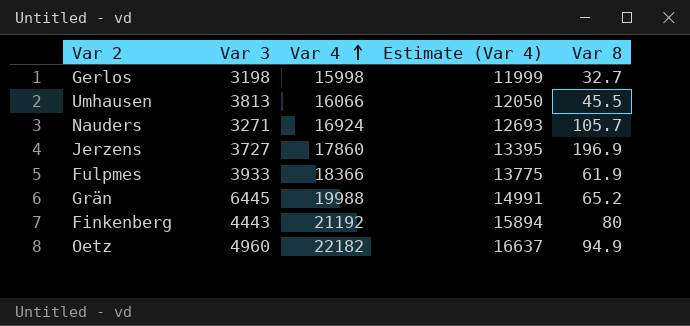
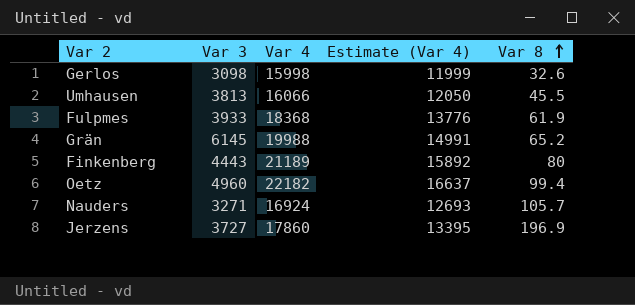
row order: Var 4 ascending -> Var 8 ascending
Gerlos | Var 3: 3198 -> 3098
Gerlos | Var 8: 32.7 -> 32.6
Fulpmes | Var 4: 18366 -> 18368
Fulpmes | Estimate (Var 4): 13775 -> 13776
Grän | Var 3: 6445 -> 6145
Finkenberg | Var 4: 21192 -> 21189
Finkenberg | Estimate (Var 4): 15894 -> 15892
Oetz | Var 8: 94.9 -> 99.4

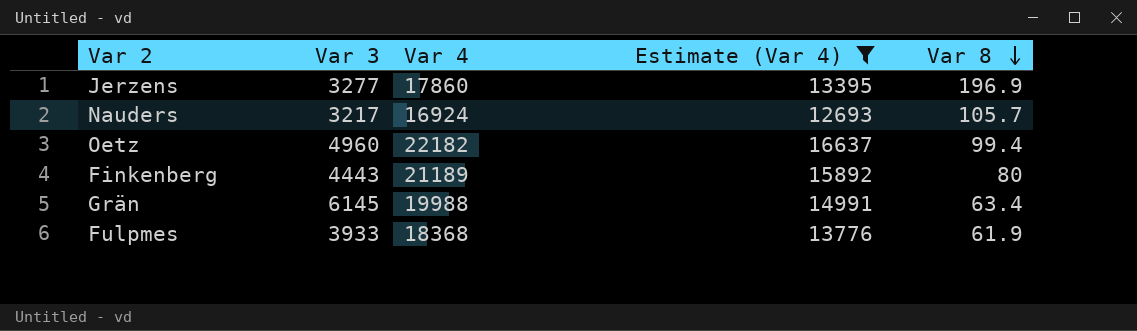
filter: none -> Estimate (Var 4) >= 12693
row order: Var 8 ascending -> Var 8 descending
Jerzens | Var 3: 3727 -> 3277
Nauders | Var 3: 3271 -> 3217
Grän | Var 8: 65.2 -> 63.4

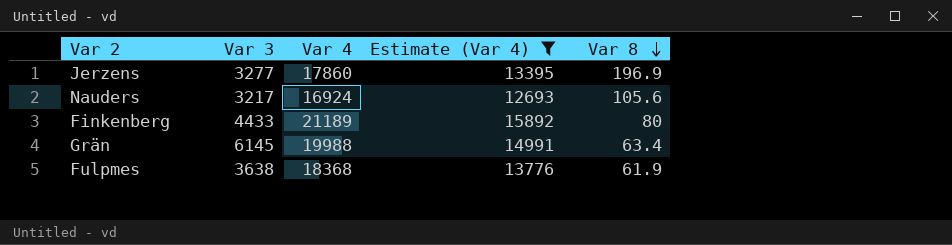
row Oetz: 4960 | 22182 | 16637 | 99.4 -> none
Nauders | Var 8: 105.7 -> 105.6
Finkenberg | Var 3: 4443 -> 4433
Fulpmes | Var 3: 3933 -> 3638

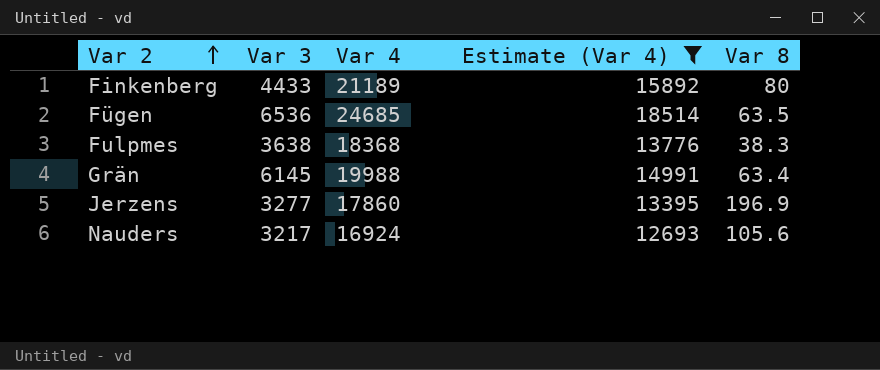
row order: Var 8 descending -> Var 2 ascending
row Fügen: none -> 6536 | 24685 | 18514 | 63.5
Fulpmes | Var 8: 61.9 -> 38.3

